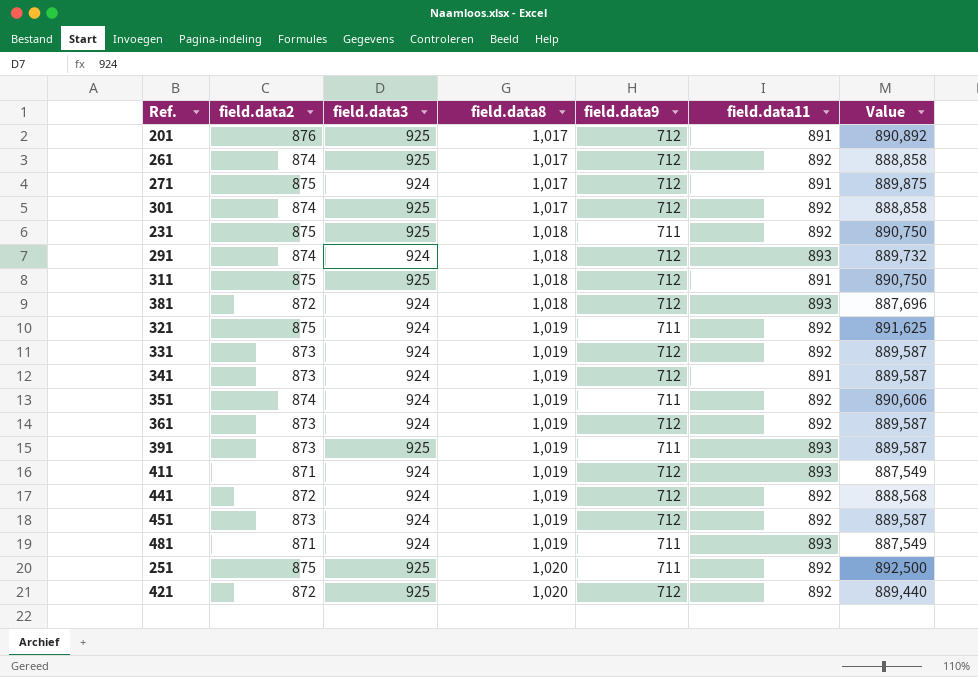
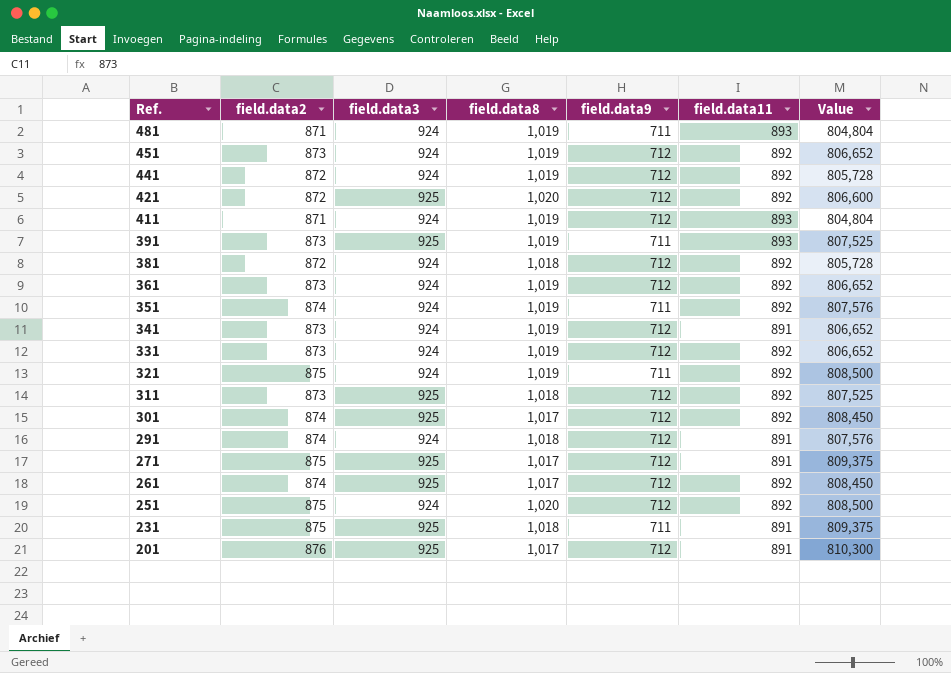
row order: field.data8 ascending -> Ref. descending
column Value | formula: [field.data2] * [field.data8] -> [field.data2] * [field.data3]
381 | field.data11: 893 -> 892
311 | field.data2: 875 -> 873
311 | field.data11: 891 -> 892
291 | field.data11: 893 -> 891
271 | field.data3: 924 -> 925
251 | field.data3: 925 -> 924
251 | field.data9: 711 -> 712
231 | field.data11: 892 -> 891

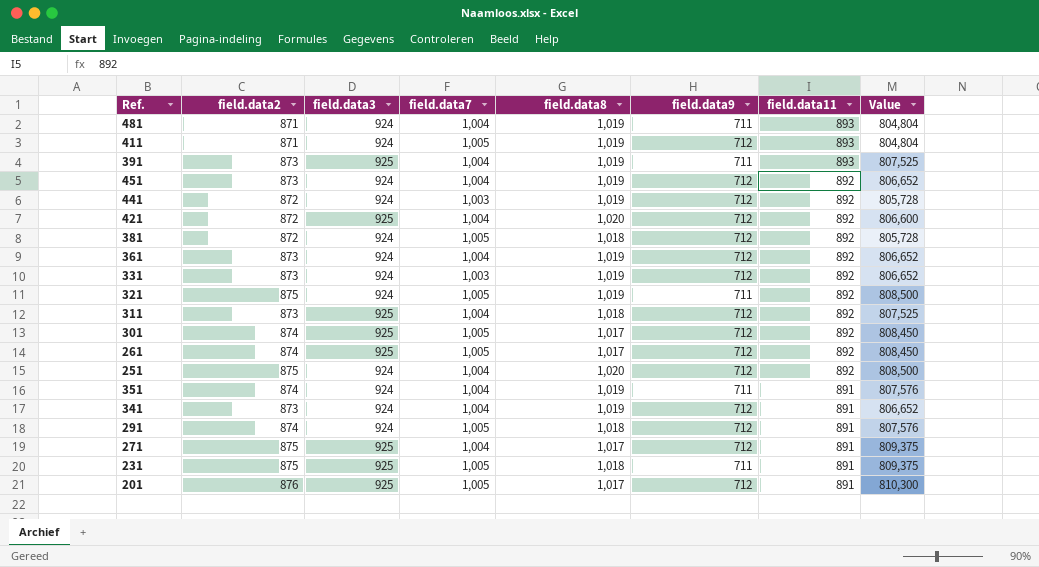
row order: Ref. descending -> field.data11 descending
column field.data7 | position: none -> 4
351 | field.data11: 892 -> 891

